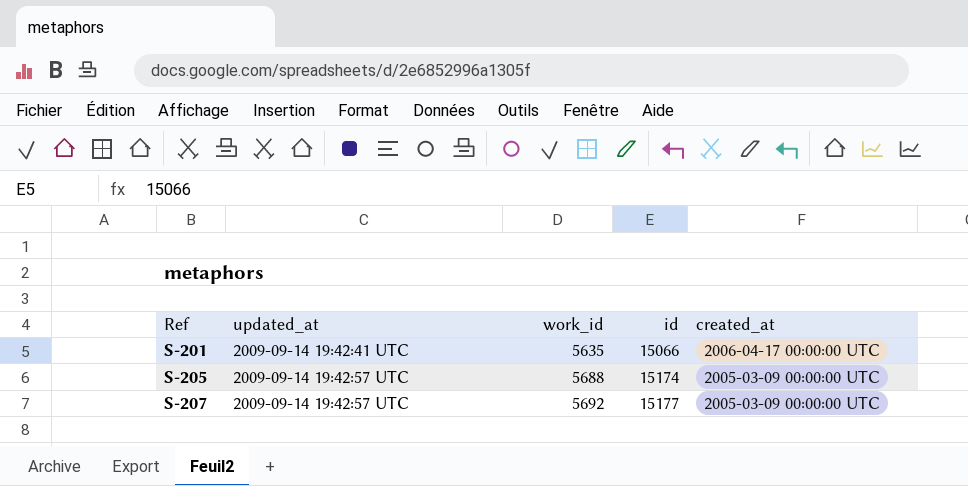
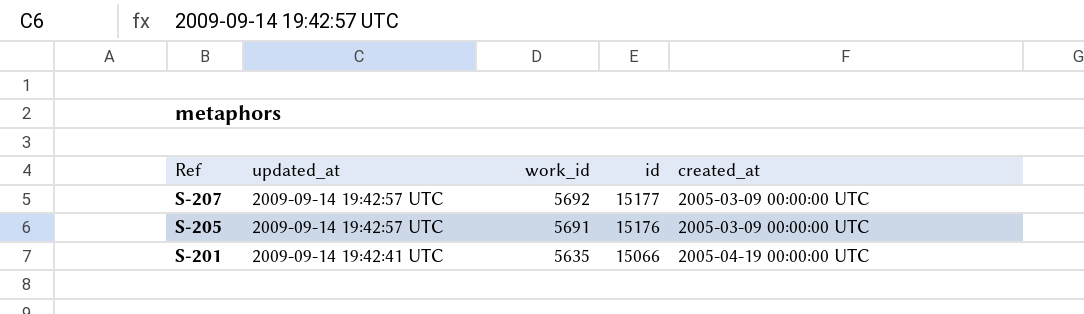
row order: Ref ascending -> Ref descending
S-205 | work_id: 5688 -> 5691
S-205 | id: 15174 -> 15176
S-201 | created_at: 2006-04-17 00:00:00 UTC -> 2005-04-19 00:00:00 UTC

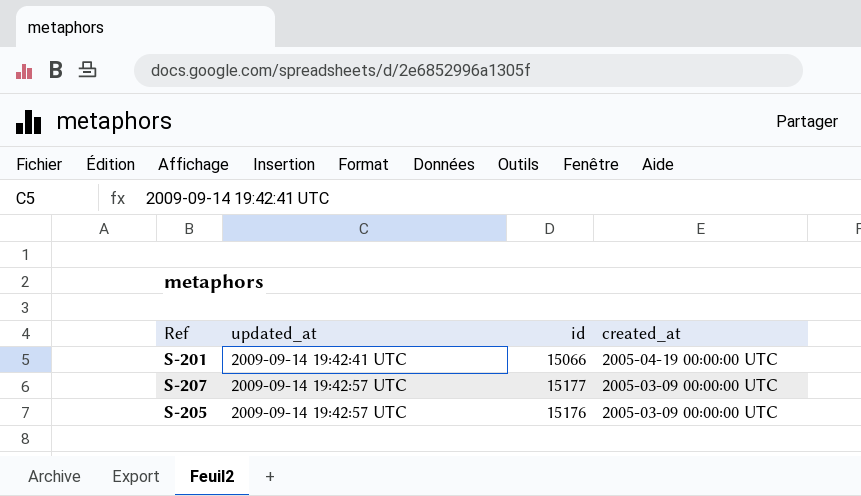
row order: Ref descending -> updated_at ascending
column work_id | position: 3 -> none

